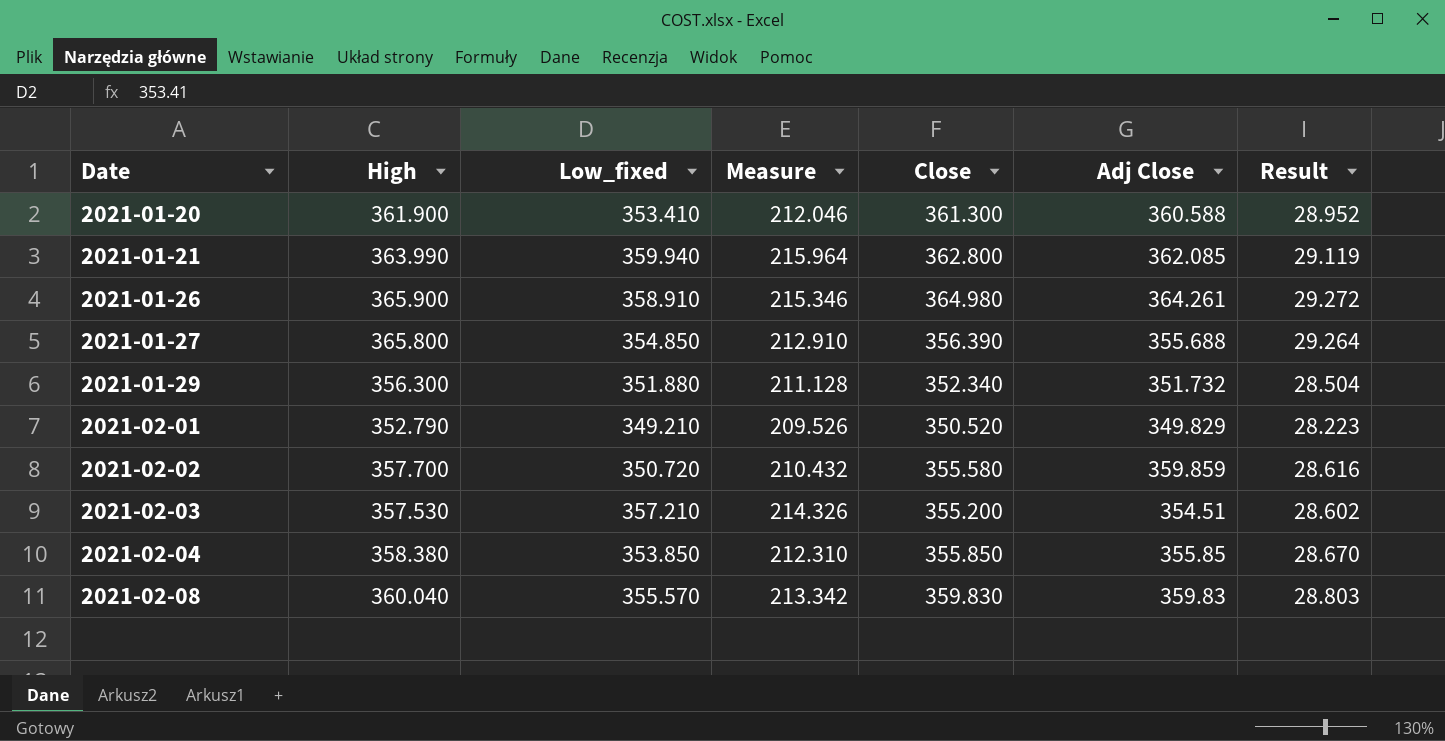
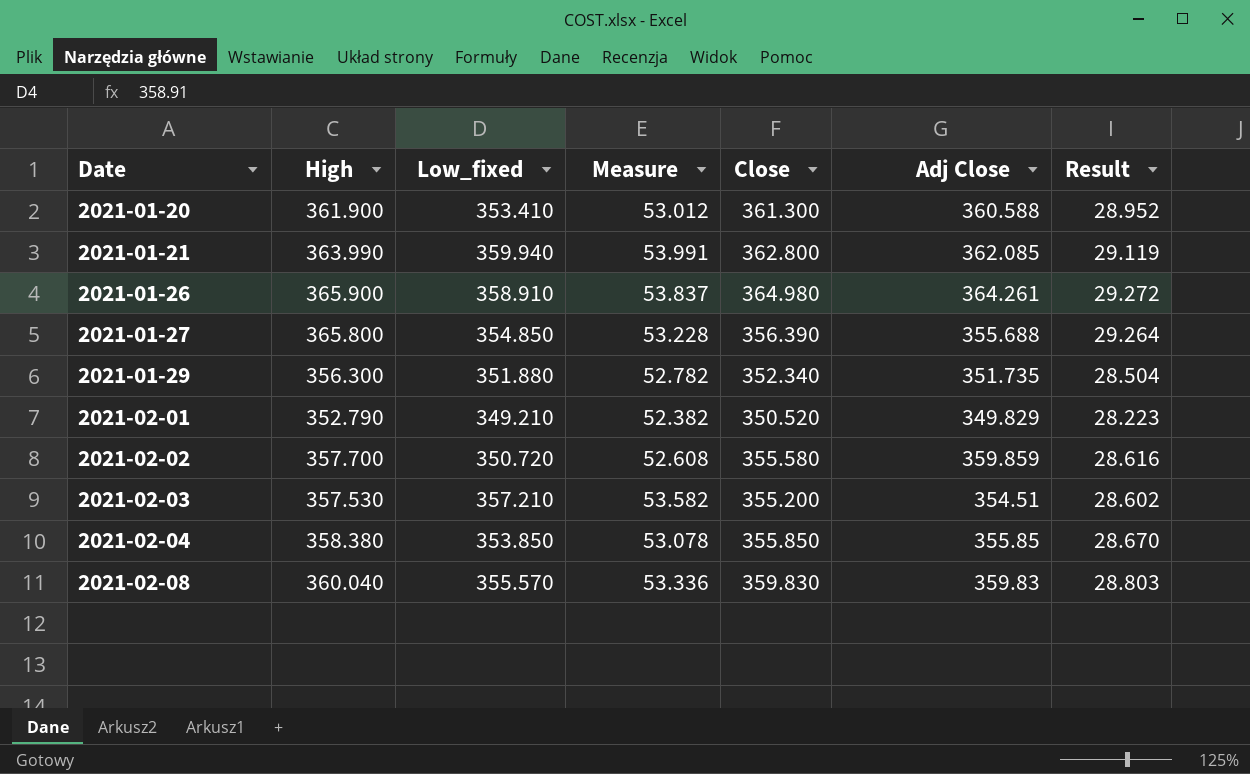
column Measure | formula: [Low_fixed] * 0.6 -> [Low_fixed] * 0.15
2021-01-29 | Adj Close: 351.732 -> 351.735

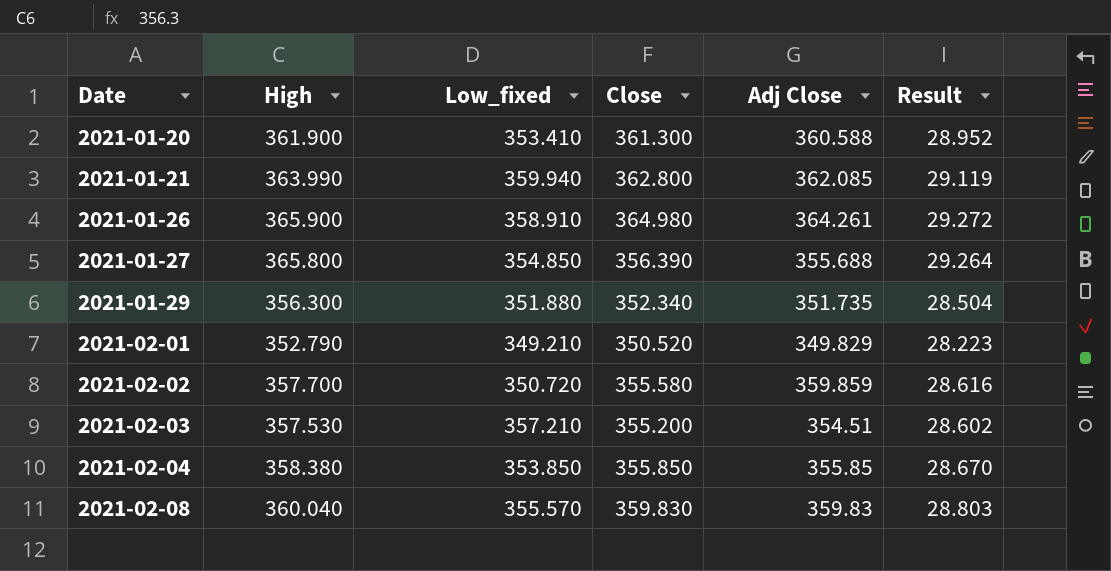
column Measure | formula: [Low_fixed] * 0.15 -> none

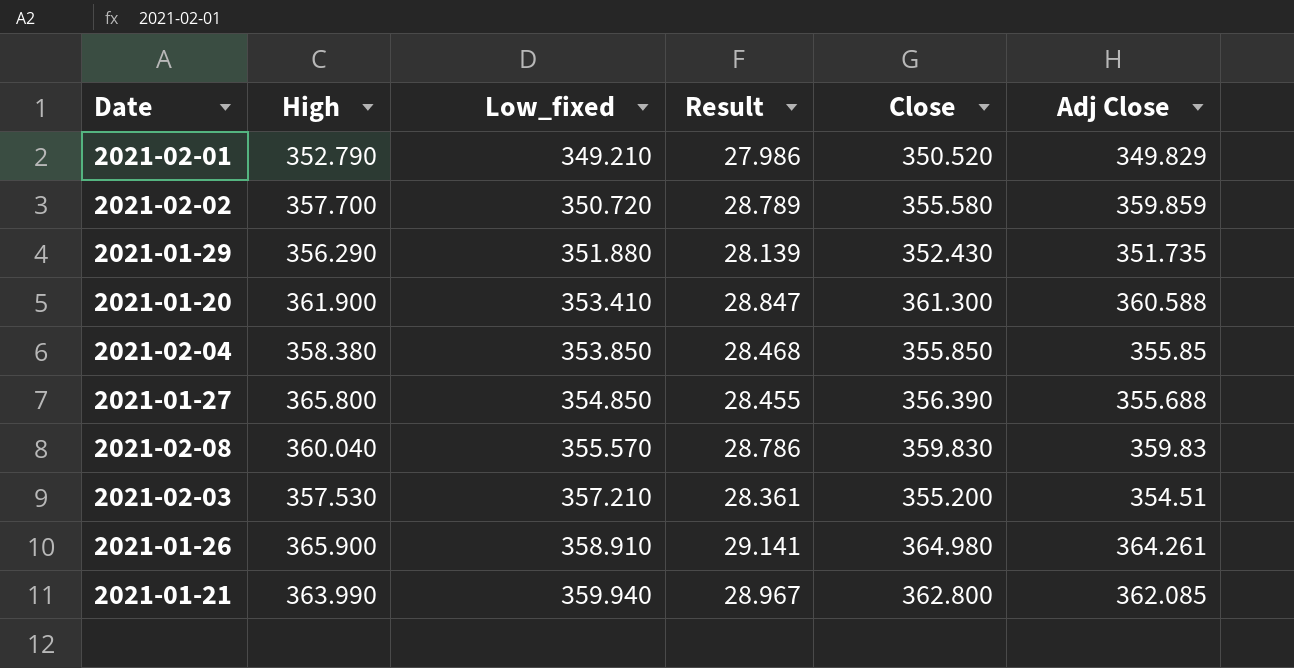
row order: Date ascending -> Low_fixed ascending
column Result | formula: [High] * 0.08 -> [Adj Close] * 0.08
column Result | position: 6 -> 4
2021-01-29 | High: 356.300 -> 356.290
2021-01-29 | Close: 352.340 -> 352.430

